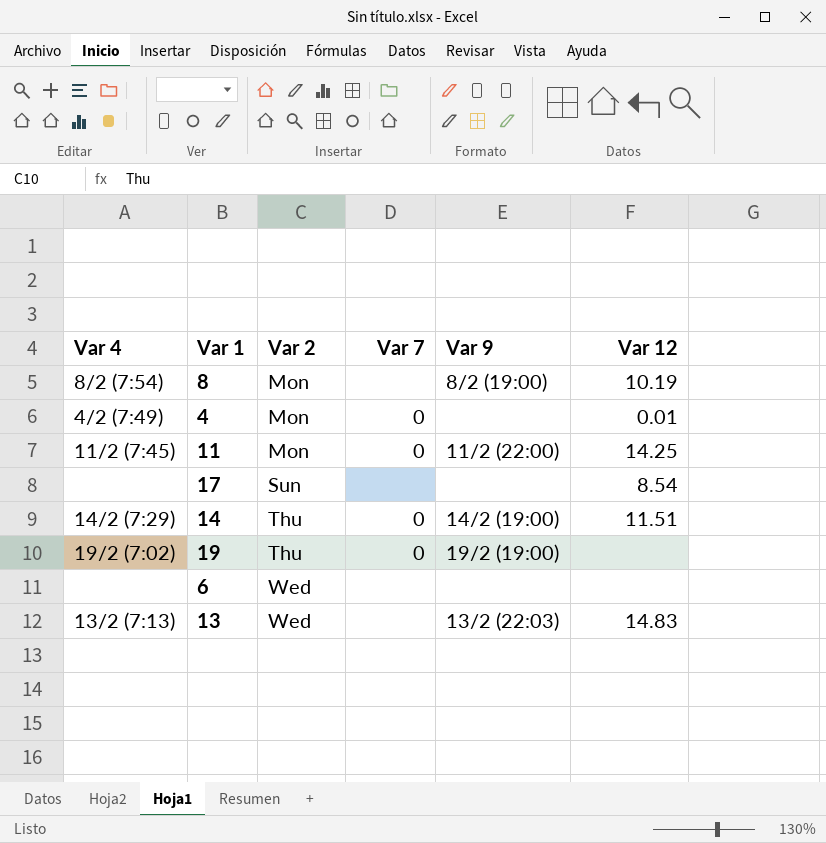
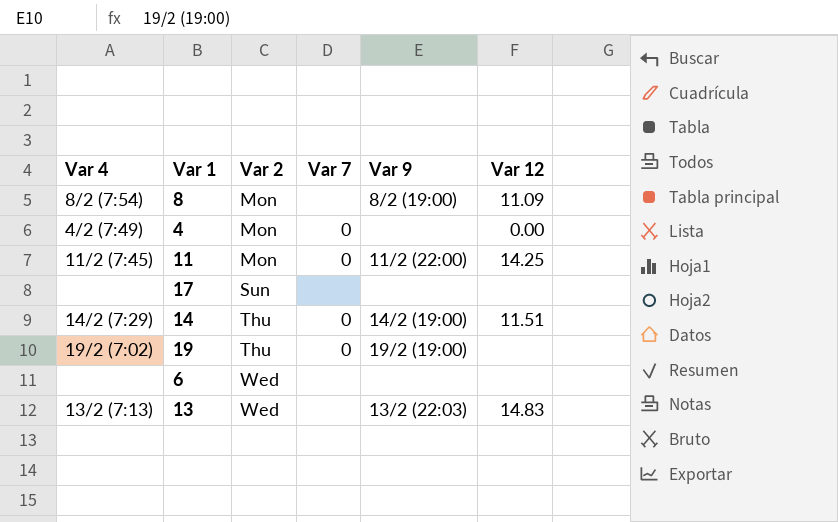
8 | Var 12: 10.19 -> 11.09
4 | Var 12: 0.01 -> 0.00
17 | Var 12: 8.54 -> none

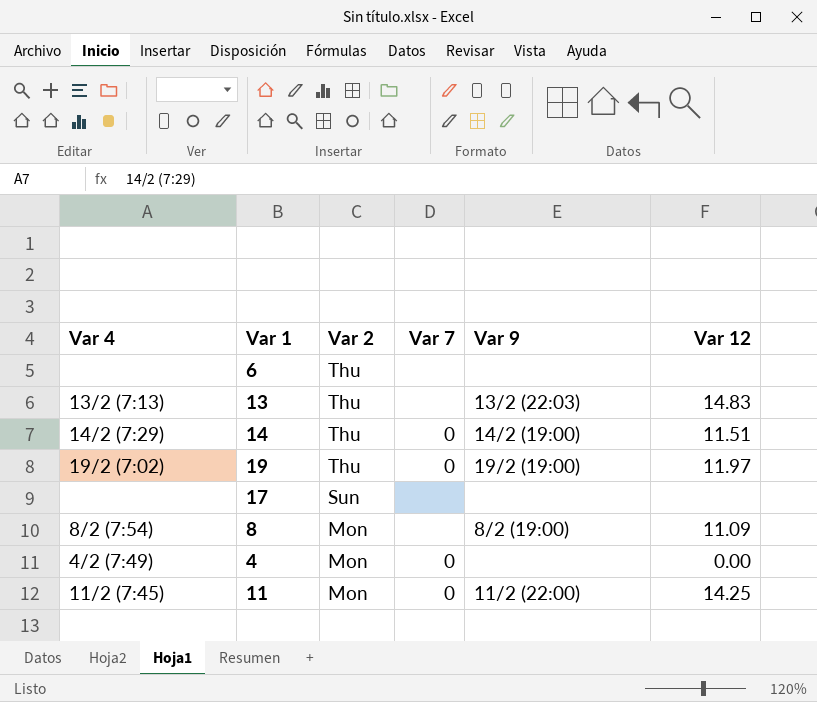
row order: Var 2 ascending -> Var 2 descending
6 | Var 2: Wed -> Thu
13 | Var 2: Wed -> Thu
19 | Var 12: none -> 11.97

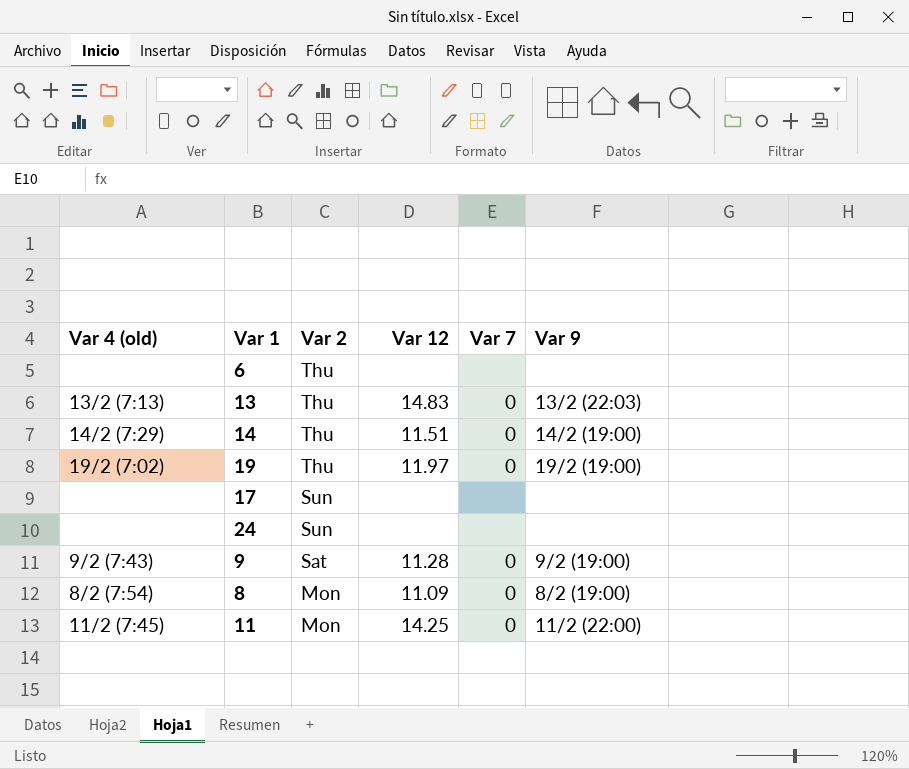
column name: Var 4 -> Var 4 (old)
column Var 12 | position: 6 -> 4
row 4: 4/2 (7:49) | Mon | 0 | none | 0.00 -> none
13 | Var 7: none -> 0
row 24: none -> none | Sun | none | none | none
row 9: none -> 9/2 (7:43) | Sat | 11.28 | 0 | 9/2 (19:00)
8 | Var 7: none -> 0

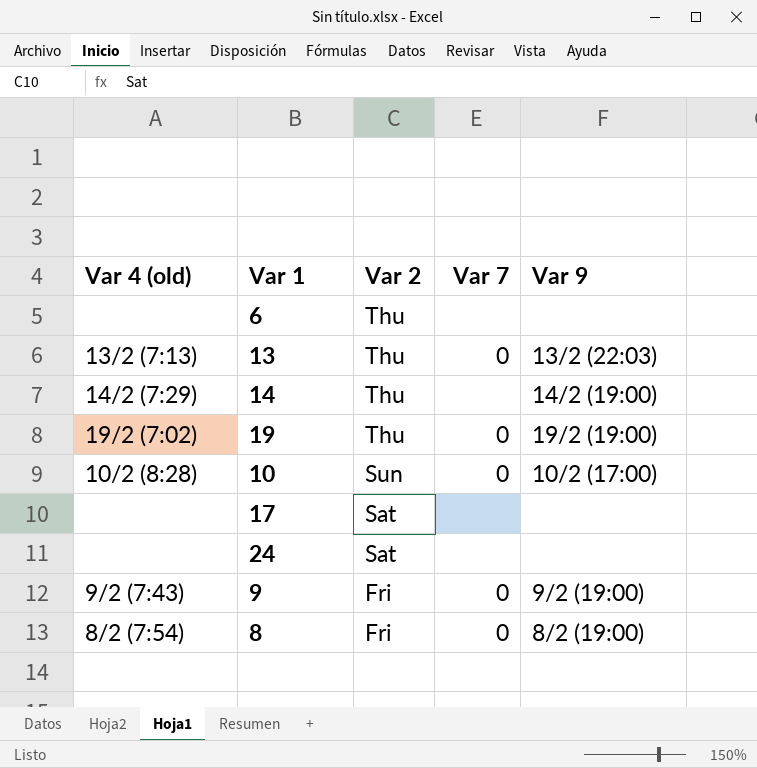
column Var 12 | position: 4 -> none
row 11: 11/2 (7:45) | Mon | 14.25 | 0 | 11/2 (22:00) -> none
14 | Var 7: 0 -> none
row 10: none -> 10/2 (8:28) | Sun | 0 | 10/2 (17:00)
17 | Var 2: Sun -> Sat
24 | Var 2: Sun -> Sat
9 | Var 2: Sat -> Fri
8 | Var 2: Mon -> Fri

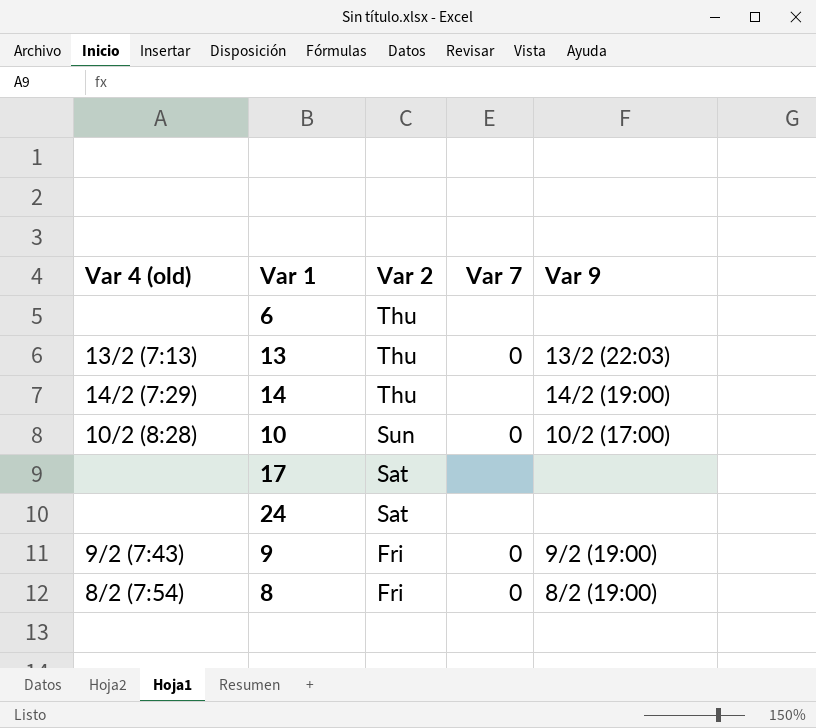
row 19: 19/2 (7:02) | Thu | 0 | 19/2 (19:00) -> none

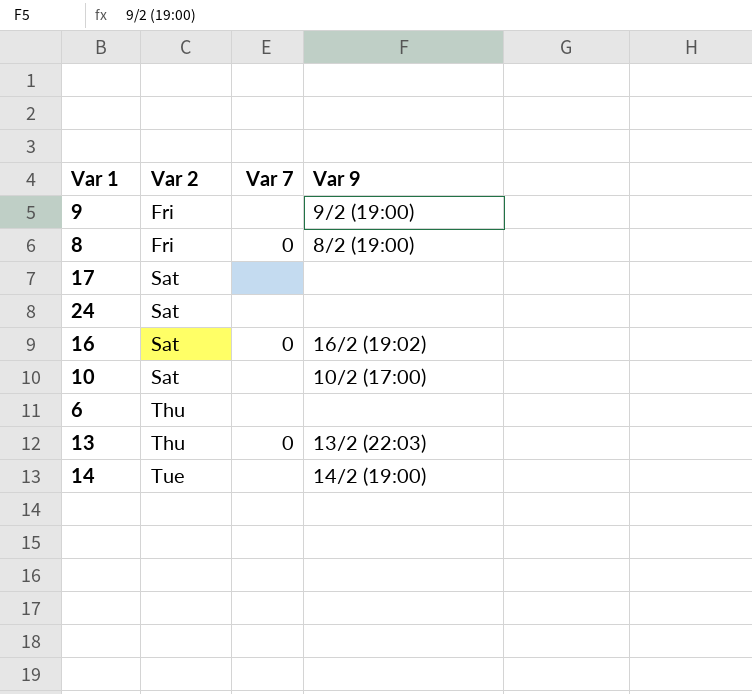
row order: Var 2 descending -> Var 2 ascending
column Var 4 (old) | position: 1 -> none
9 | Var 7: 0 -> none
row 16: none -> Sat | 0 | 16/2 (19:02)
10 | Var 2: Sun -> Sat
10 | Var 7: 0 -> none
14 | Var 2: Thu -> Tue

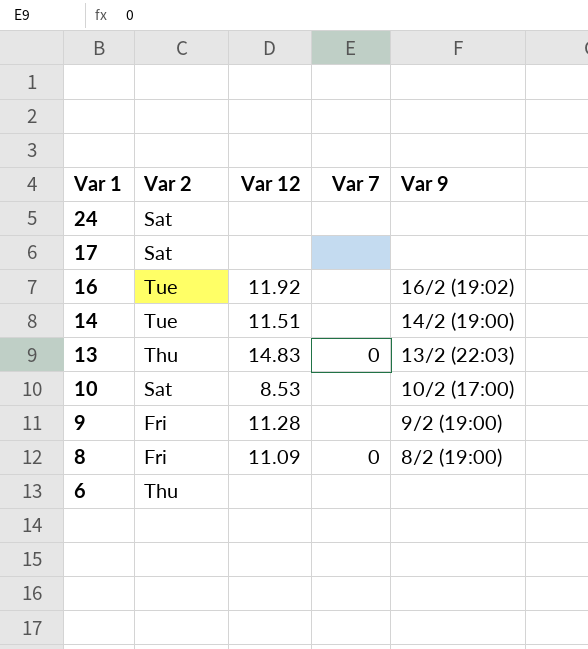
row order: Var 2 ascending -> Var 1 descending
column Var 12 | position: none -> 3
16 | Var 2: Sat -> Tue
16 | Var 7: 0 -> none

